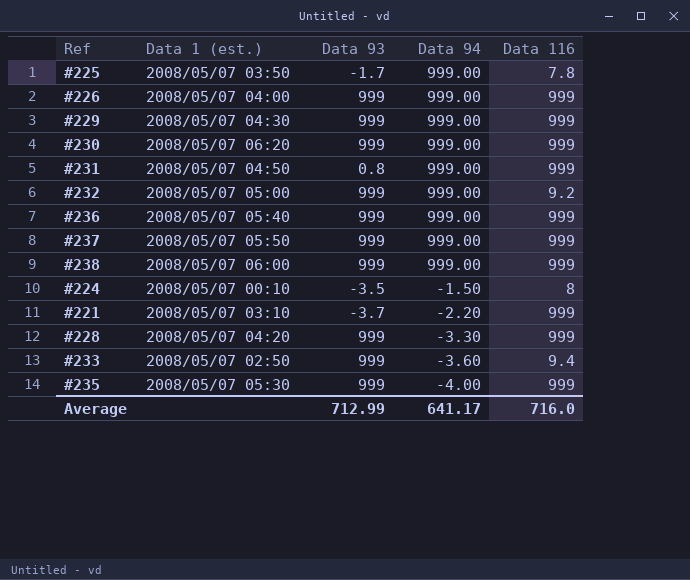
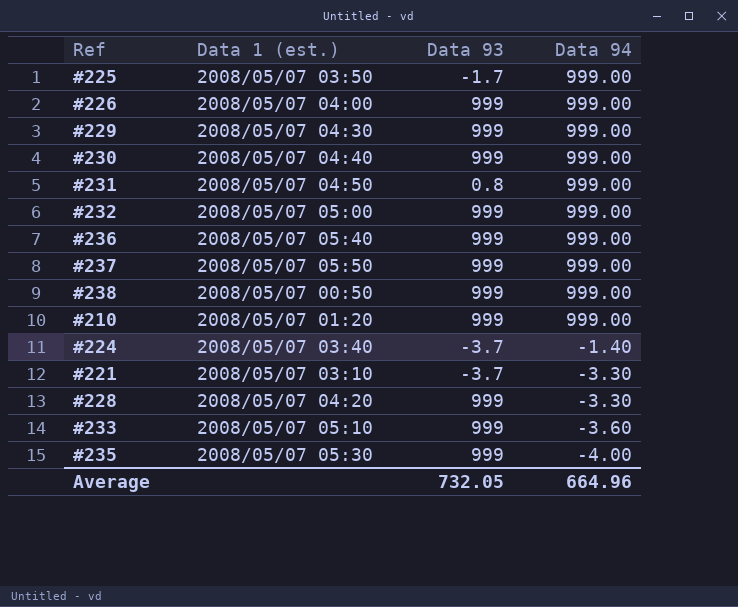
column Data 116 | position: 5 -> none
#230 | Data 1 (est.): 2008/05/07 06:20 -> 2008/05/07 04:40
#238 | Data 1 (est.): 2008/05/07 06:00 -> 2008/05/07 00:50
row #210: none -> 2008/05/07 01:20 | 999 | 999.00
#224 | Data 1 (est.): 2008/05/07 00:10 -> 2008/05/07 03:40
#224 | Data 93: -3.5 -> -3.7
#224 | Data 94: -1.50 -> -1.40
#221 | Data 94: -2.20 -> -3.30
#233 | Data 1 (est.): 2008/05/07 02:50 -> 2008/05/07 05:10
Average | Data 93: 712.99 -> 732.05
Average | Data 94: 641.17 -> 664.96

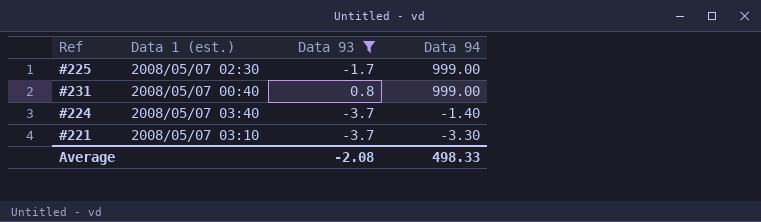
filter: none -> Data 93 != 999
#225 | Data 1 (est.): 2008/05/07 03:50 -> 2008/05/07 02:30
#231 | Data 1 (est.): 2008/05/07 04:50 -> 2008/05/07 00:40
Average | Data 93: 732.05 -> -2.08
Average | Data 94: 664.96 -> 498.33

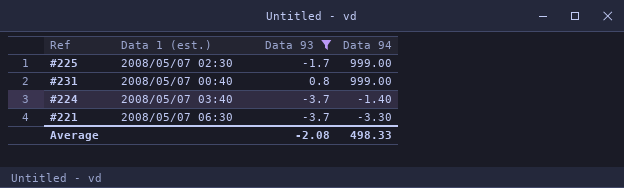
#221 | Data 1 (est.): 2008/05/07 03:10 -> 2008/05/07 06:30

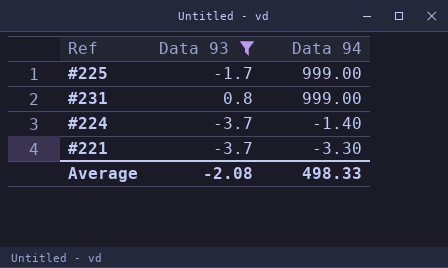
column Data 1 (est.) | position: 2 -> none

